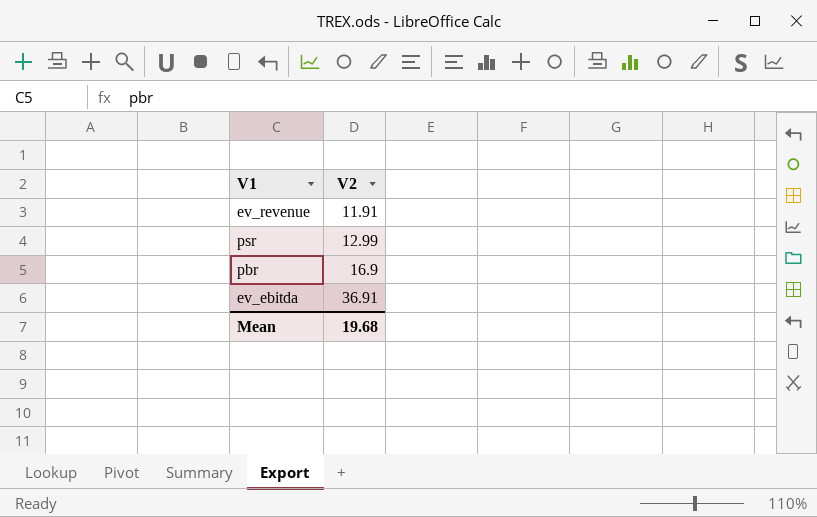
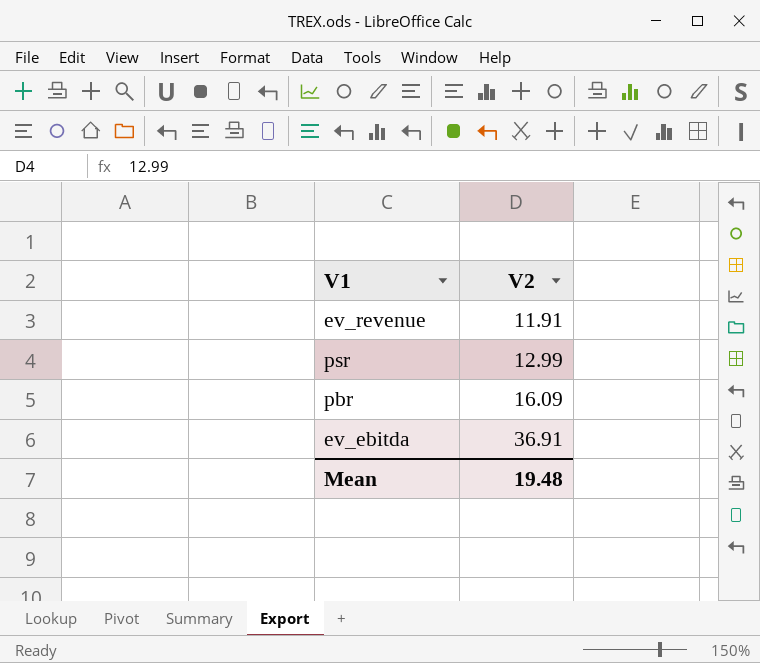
pbr | V2: 16.9 -> 16.09
Mean | V2: 19.68 -> 19.48

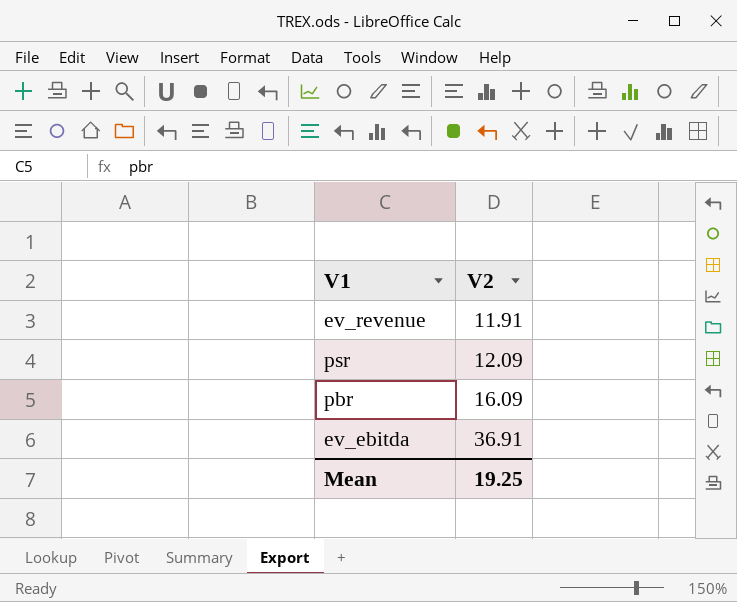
psr | V2: 12.99 -> 12.09
Mean | V2: 19.48 -> 19.25

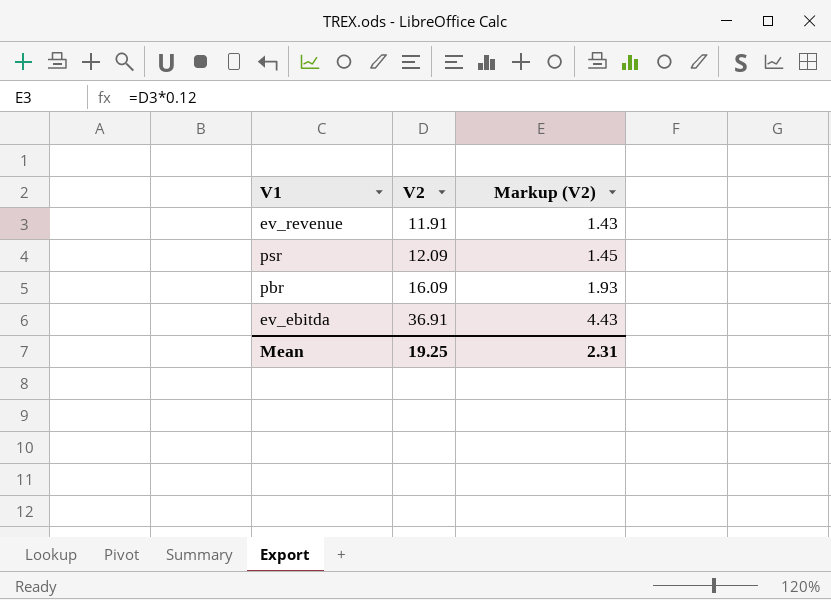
column Markup (V2) | formula: none -> [V2] * 0.12

